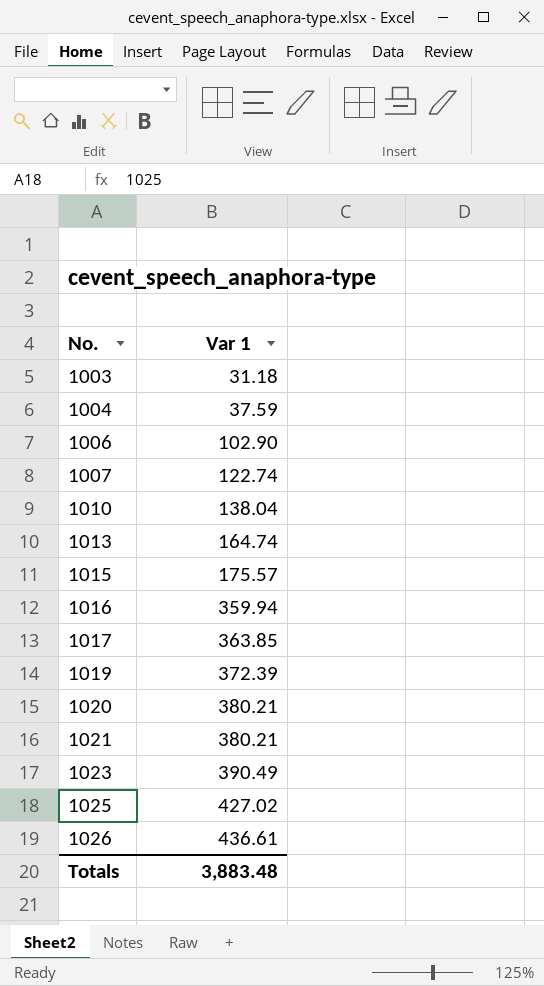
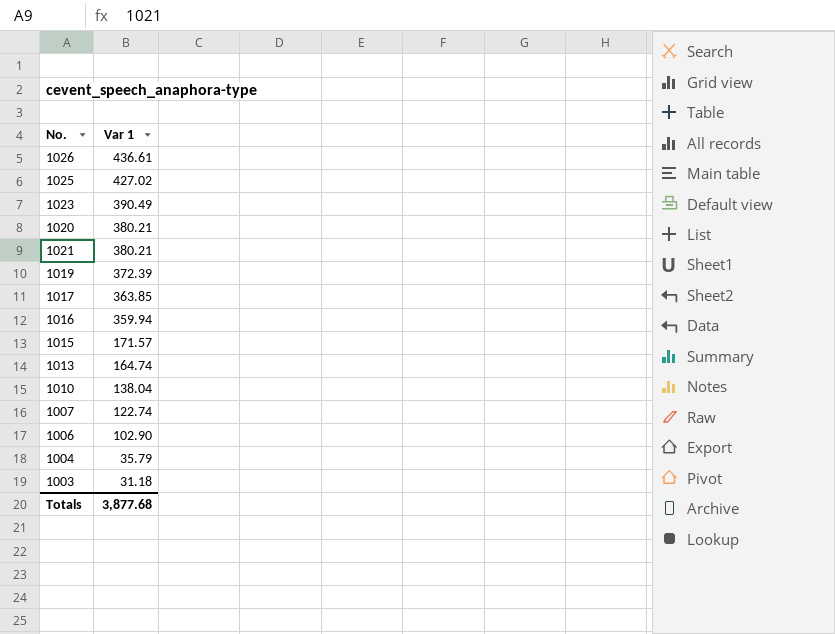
row order: No. ascending -> Var 1 descending
1015 | Var 1: 175.57 -> 171.57
1004 | Var 1: 37.59 -> 35.79
Totals | Var 1: 3,883.48 -> 3,877.68

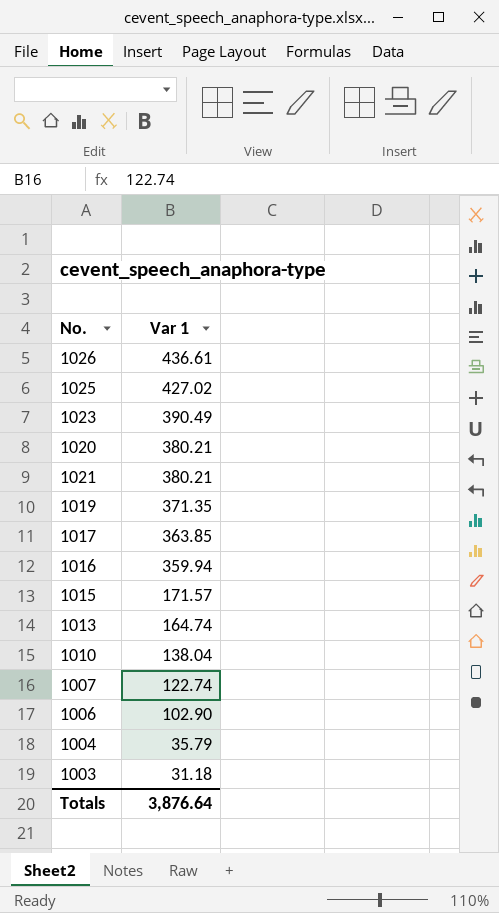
1019 | Var 1: 372.39 -> 371.35
Totals | Var 1: 3,877.68 -> 3,876.64

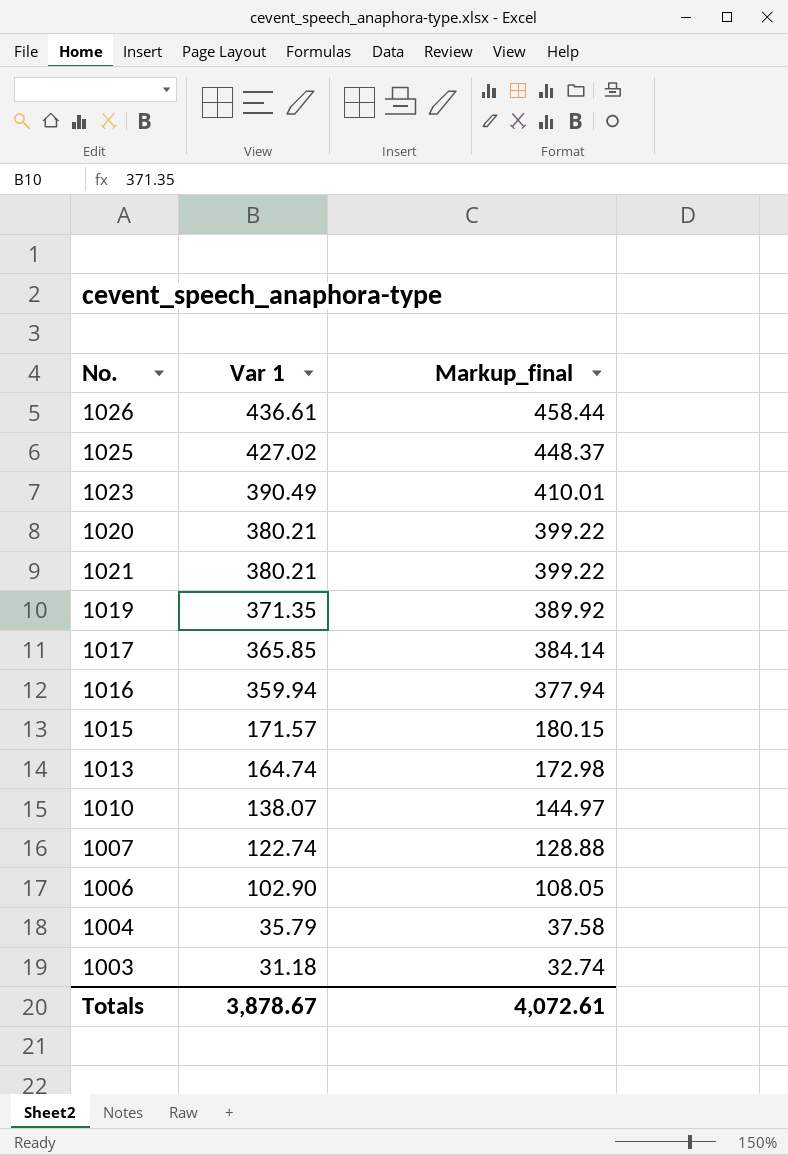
column Markup_final | formula: none -> [Var 1] * 1.05
1017 | Var 1: 363.85 -> 365.85
1010 | Var 1: 138.04 -> 138.07
Totals | Var 1: 3,876.64 -> 3,878.67

